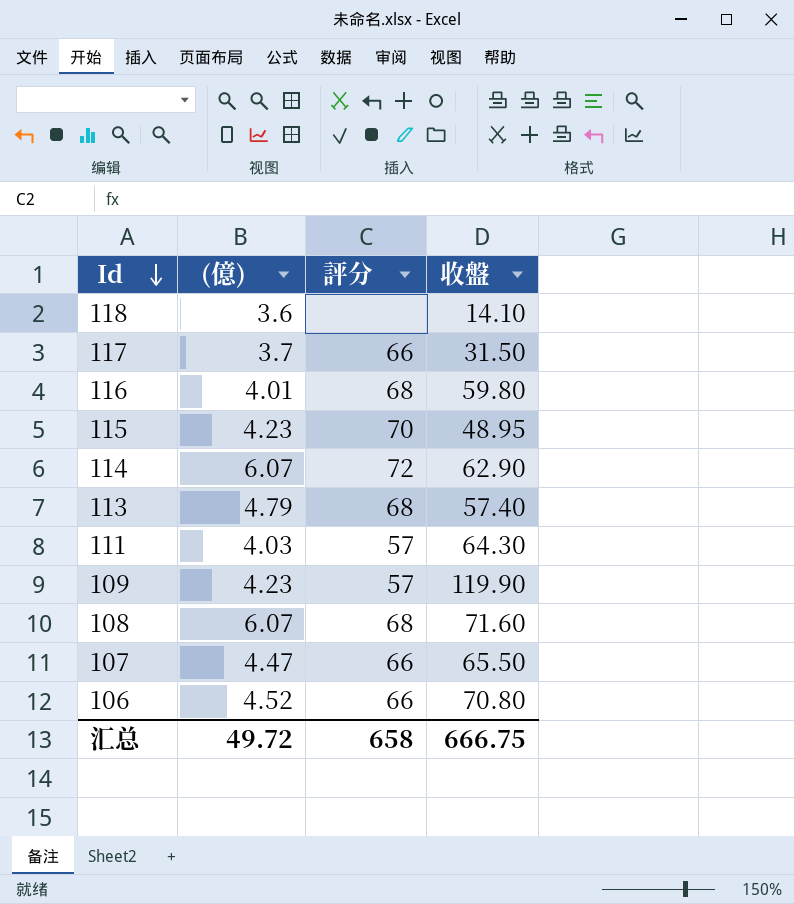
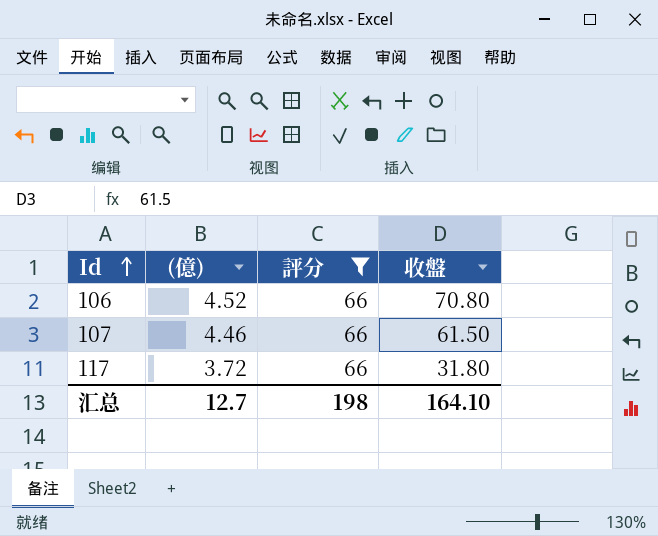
filter: none -> 評分 = 66
row order: Id descending -> Id ascending
107 | (億): 4.47 -> 4.46
107 | 收盤: 65.50 -> 61.50
117 | (億): 3.7 -> 3.72
117 | 收盤: 31.50 -> 31.80
汇总 | (億): 49.72 -> 12.7
汇总 | 評分: 658 -> 198
汇总 | 收盤: 666.75 -> 164.10

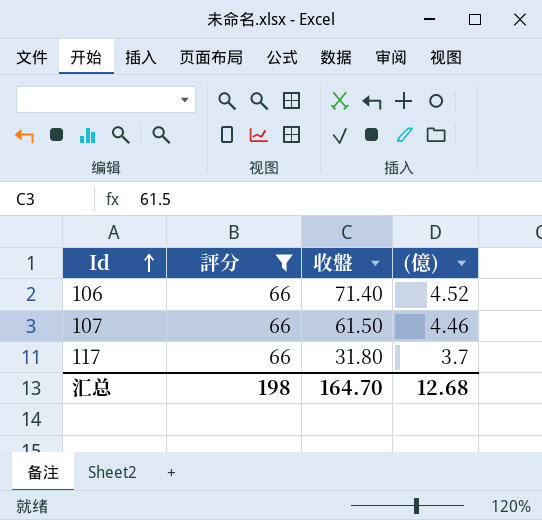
column (億) | position: 2 -> 4
106 | 收盤: 70.80 -> 71.40
117 | (億): 3.72 -> 3.7
汇总 | 收盤: 164.10 -> 164.70
汇总 | (億): 12.7 -> 12.68

